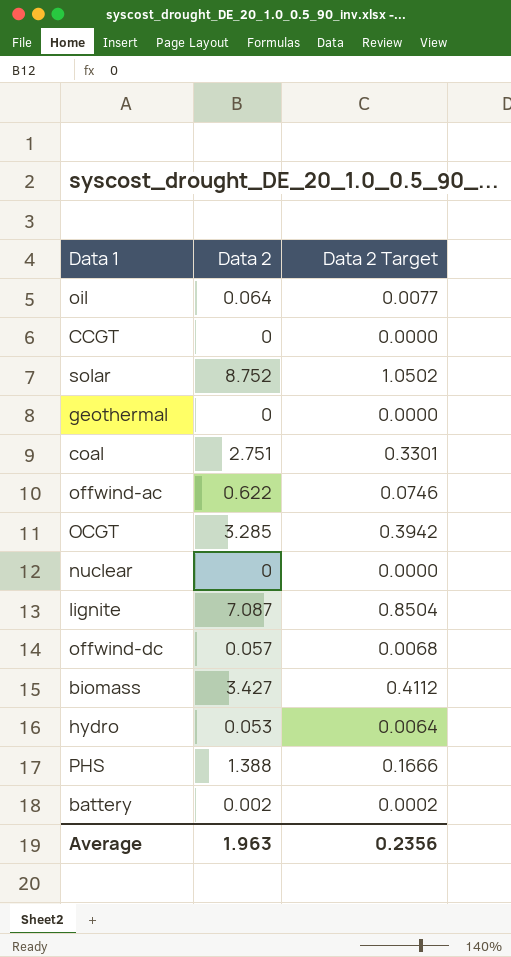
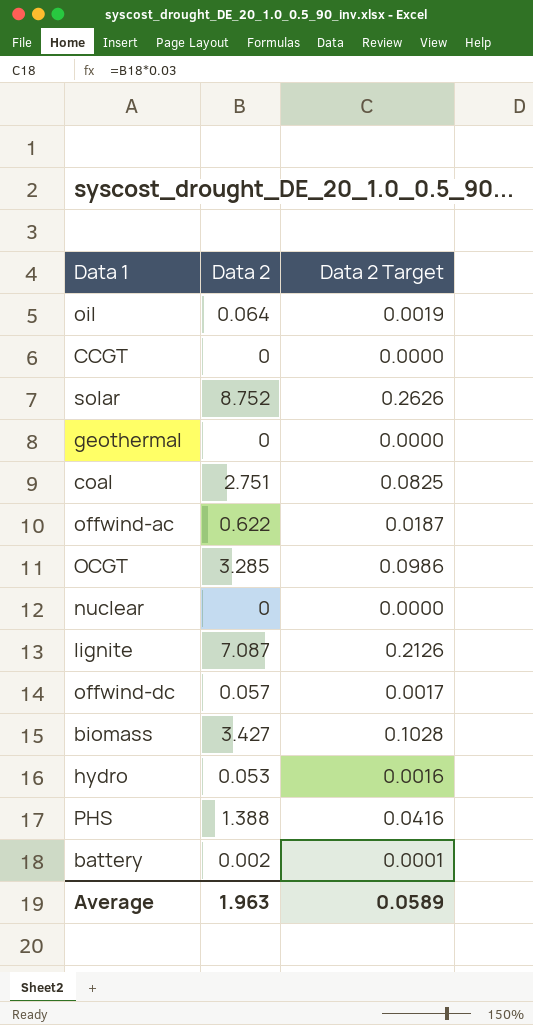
column Data 2 Target | formula: [Data 2] * 0.12 -> [Data 2] * 0.03
Average | Data 2 Target: 0.2356 -> 0.0589

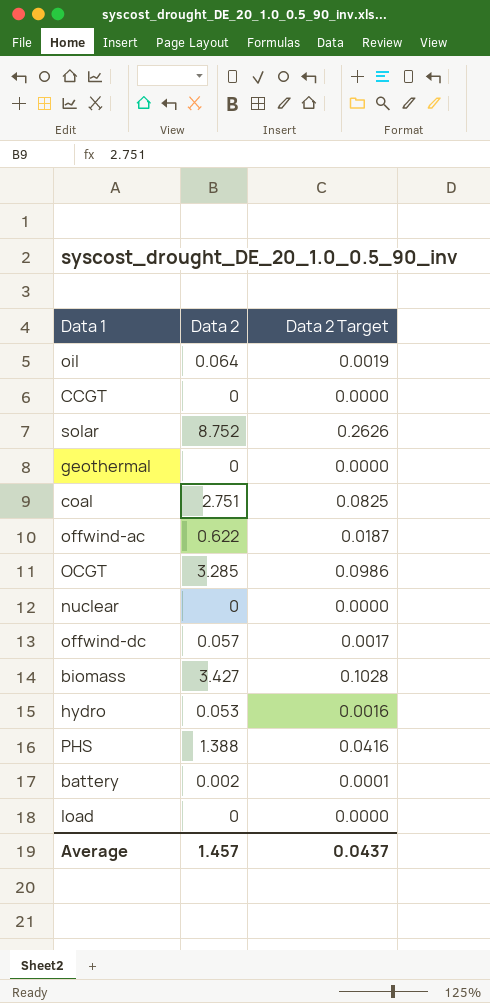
row lignite: 7.087 | 0.2126 -> none
row load: none -> 0 | 0.0000
Average | Data 2: 1.963 -> 1.457
Average | Data 2 Target: 0.0589 -> 0.0437

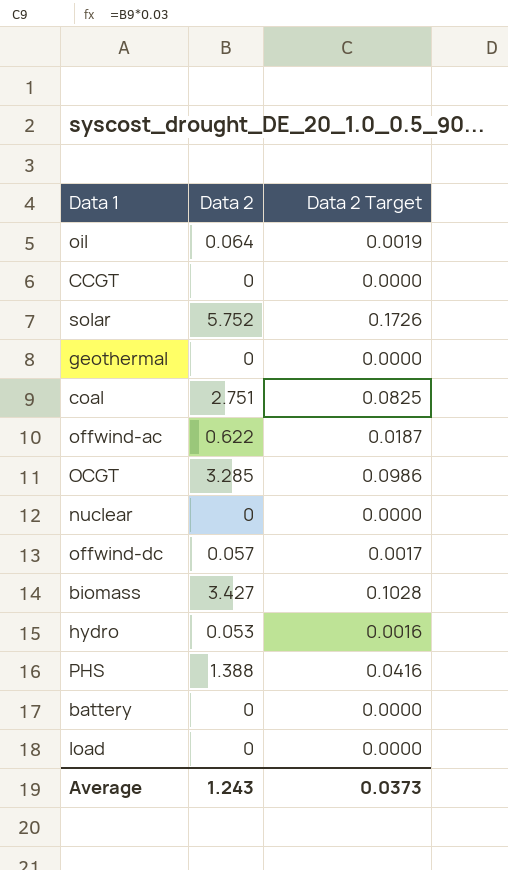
solar | Data 2: 8.752 -> 5.752
solar | Data 2 Target: 0.2626 -> 0.1726
battery | Data 2: 0.002 -> 0
battery | Data 2 Target: 0.0001 -> 0.0000
Average | Data 2: 1.457 -> 1.243
Average | Data 2 Target: 0.0437 -> 0.0373

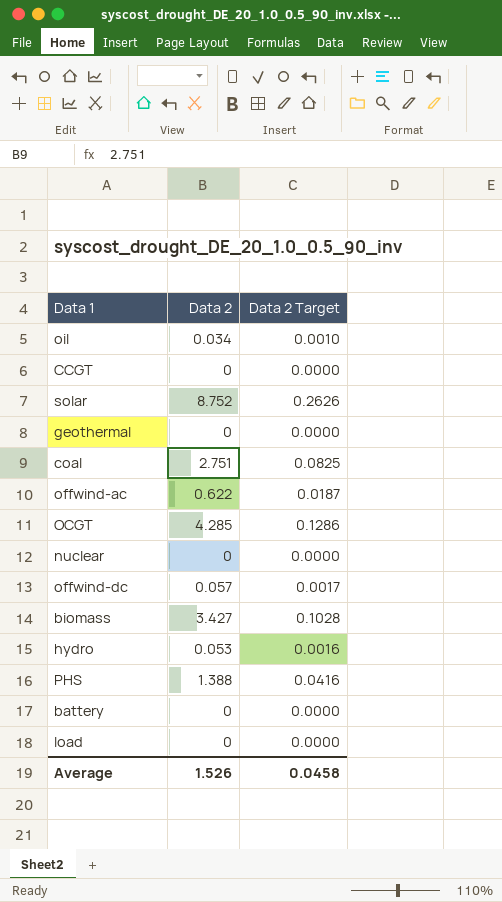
oil | Data 2: 0.064 -> 0.034
oil | Data 2 Target: 0.0019 -> 0.0010
solar | Data 2: 5.752 -> 8.752
solar | Data 2 Target: 0.1726 -> 0.2626
OCGT | Data 2: 3.285 -> 4.285
OCGT | Data 2 Target: 0.0986 -> 0.1286
Average | Data 2: 1.243 -> 1.526
Average | Data 2 Target: 0.0373 -> 0.0458

